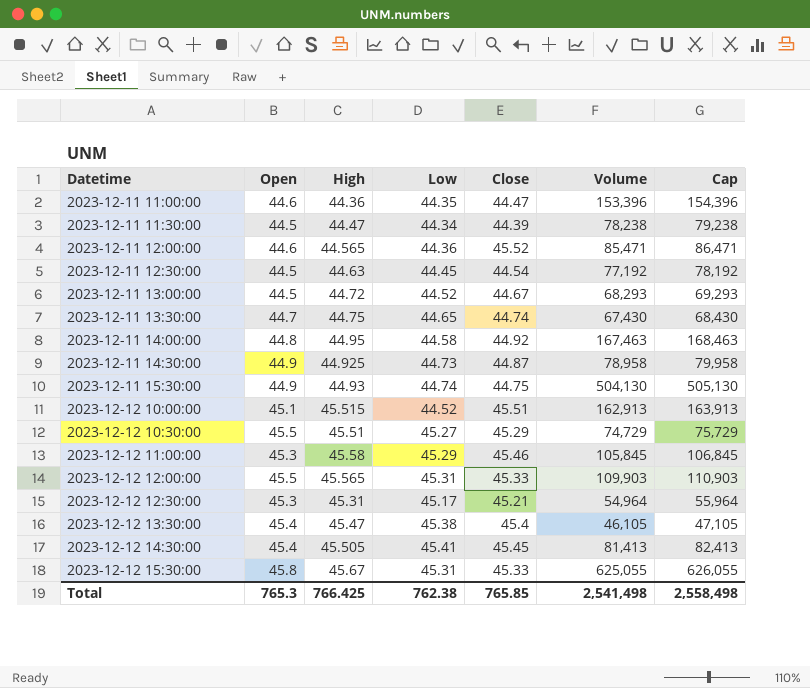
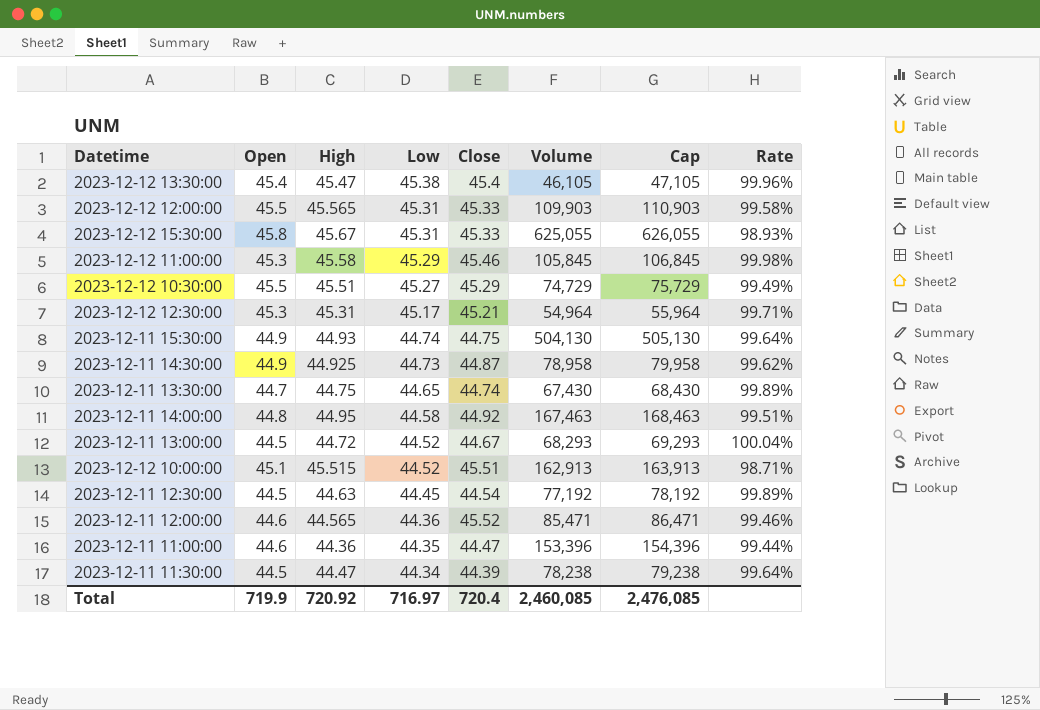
row order: Datetime ascending -> Low descending
column Rate | formula: none -> [Low] / [Open]
row 2023-12-12 14:30:00: 45.4 | 45.505 | 45.41 | 45.45 | 81,413 | 82,413 -> none
Total | Open: 765.3 -> 719.9
Total | High: 766.425 -> 720.92
Total | Low: 762.38 -> 716.97
Total | Close: 765.85 -> 720.4
Total | Volume: 2,541,498 -> 2,460,085
Total | Cap: 2,558,498 -> 2,476,085

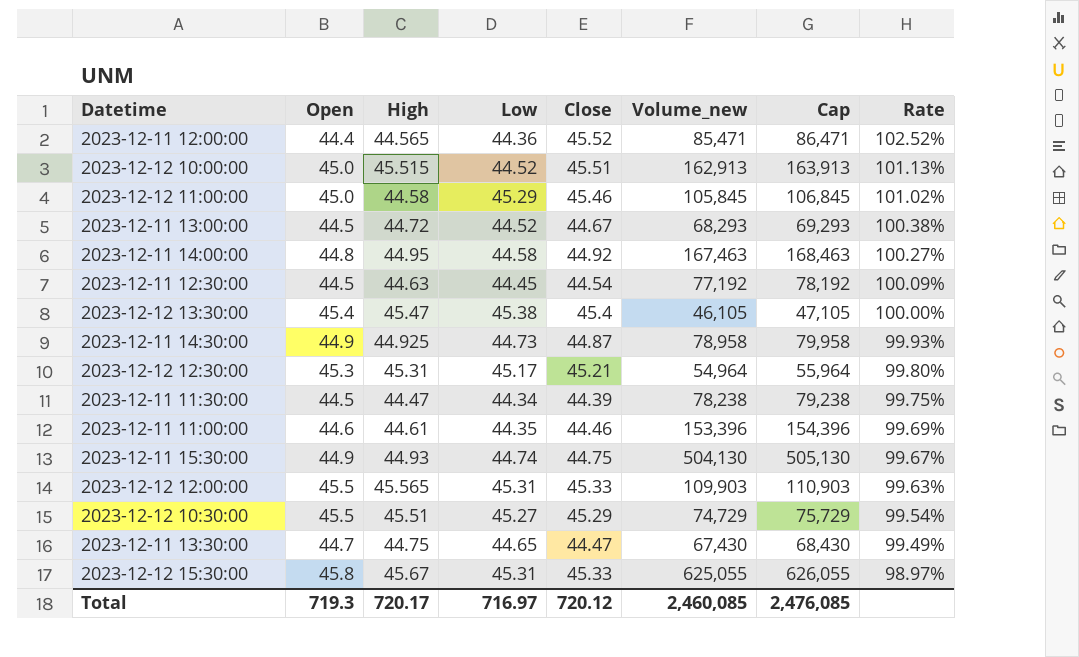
row order: Low descending -> Rate descending
column name: Volume -> Volume_new
column Rate | formula: [Low] / [Open] -> [Close] / [Open]
2023-12-11 12:00:00 | Open: 44.6 -> 44.4
2023-12-12 10:00:00 | Open: 45.1 -> 45.0
2023-12-12 11:00:00 | Open: 45.3 -> 45.0
2023-12-12 11:00:00 | High: 45.58 -> 44.58
2023-12-11 11:00:00 | High: 44.36 -> 44.61
2023-12-11 11:00:00 | Close: 44.47 -> 44.46
2023-12-11 13:30:00 | Close: 44.74 -> 44.47
Total | Open: 719.9 -> 719.3
Total | High: 720.92 -> 720.17
Total | Close: 720.4 -> 720.12

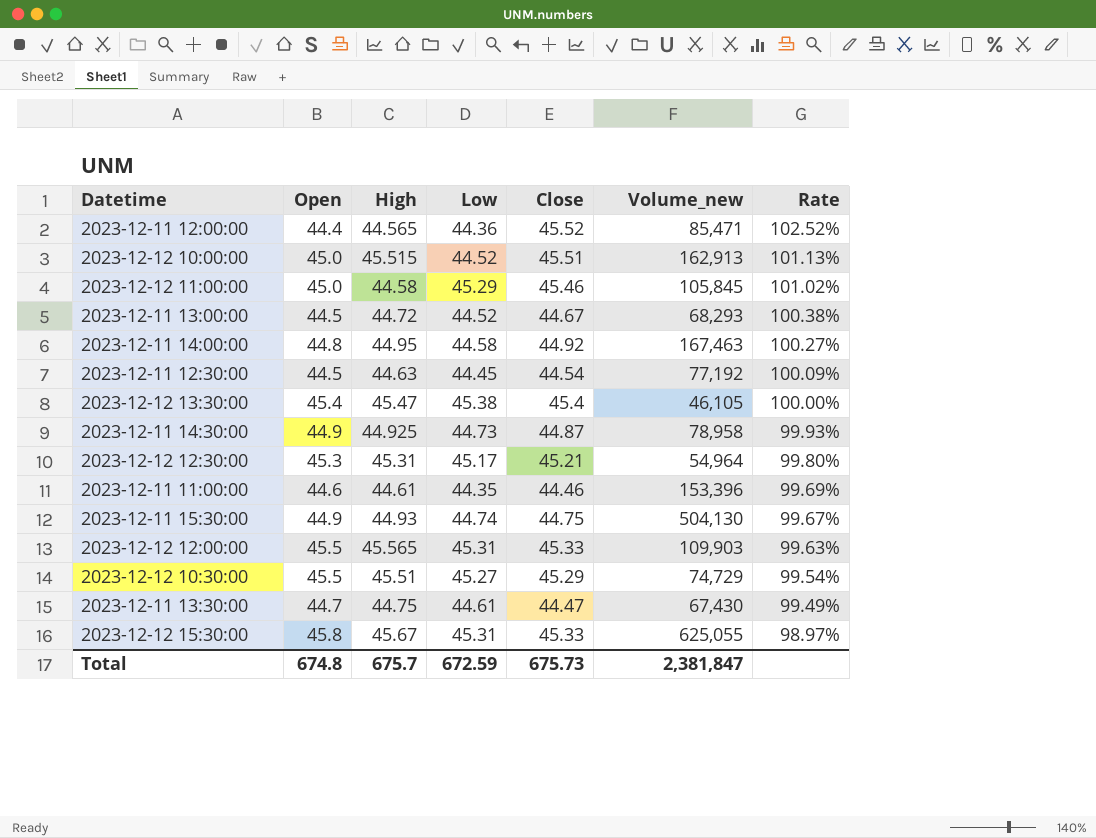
column Cap | formula: [Volume_new] + 1000 -> none
row 2023-12-11 11:30:00: 44.5 | 44.47 | 44.34 | 44.39 | 78,238 | 79,238 | 99.75% -> none
2023-12-11 13:30:00 | Low: 44.65 -> 44.61
Total | Open: 719.3 -> 674.8
Total | High: 720.17 -> 675.7
Total | Low: 716.97 -> 672.59
Total | Close: 720.12 -> 675.73
Total | Volume_new: 2,460,085 -> 2,381,847

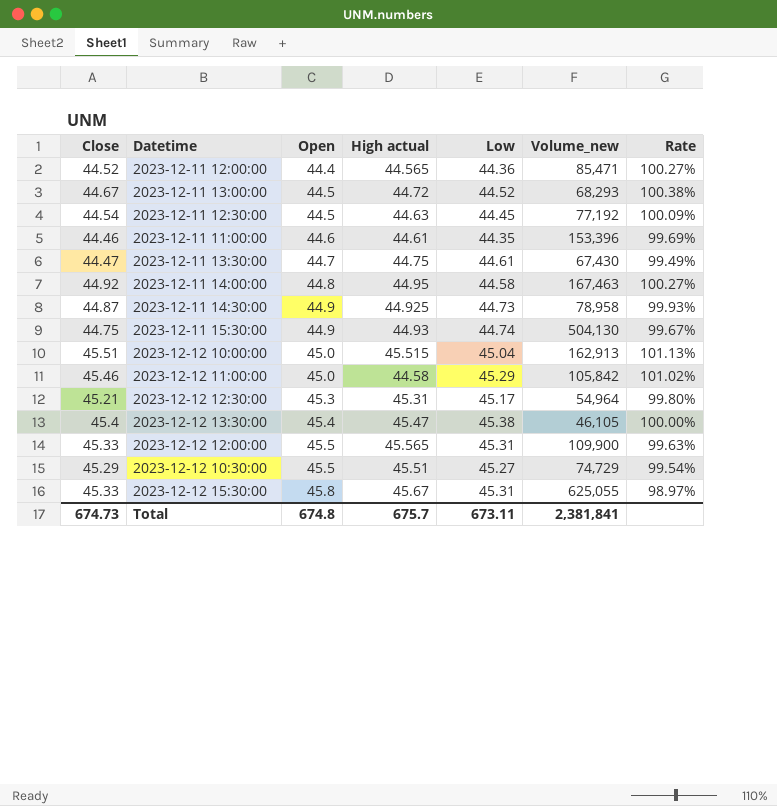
row order: Rate descending -> Open ascending
column Close | position: 5 -> 1
column name: High -> High actual
2023-12-11 12:00:00 | Close: 45.52 -> 44.52
2023-12-11 12:00:00 | Rate: 102.52% -> 100.27%
2023-12-12 10:00:00 | Low: 44.52 -> 45.04
2023-12-12 11:00:00 | Volume_new: 105,845 -> 105,842
2023-12-12 12:00:00 | Volume_new: 109,903 -> 109,900
Total | Close: 675.73 -> 674.73
Total | Low: 672.59 -> 673.11
Total | Volume_new: 2,381,847 -> 2,381,841

